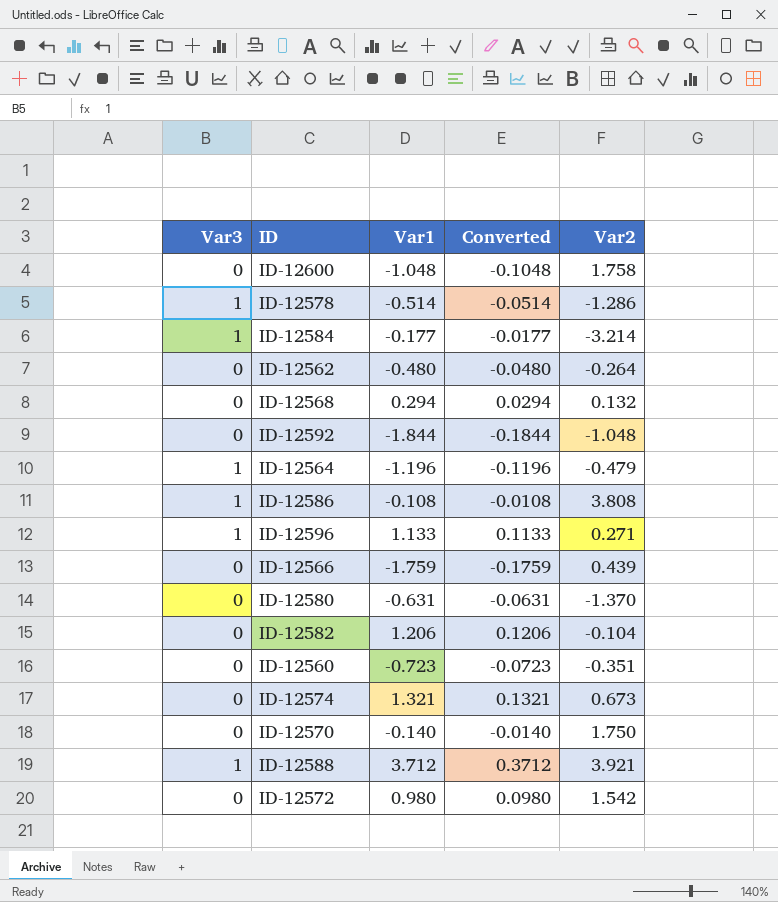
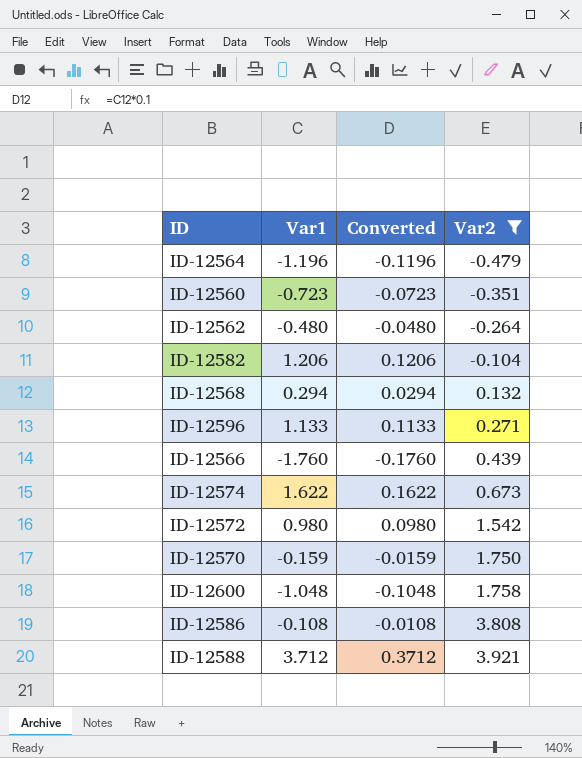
filter: none -> Var2 >= -0.479
row order: none -> Var2 ascending
column Var3 | position: 1 -> none
ID-12566 | Var1: -1.759 -> -1.760
ID-12566 | Converted: -0.1759 -> -0.1760
ID-12574 | Var1: 1.321 -> 1.622
ID-12574 | Converted: 0.1321 -> 0.1622
ID-12570 | Var1: -0.140 -> -0.159
ID-12570 | Converted: -0.0140 -> -0.0159

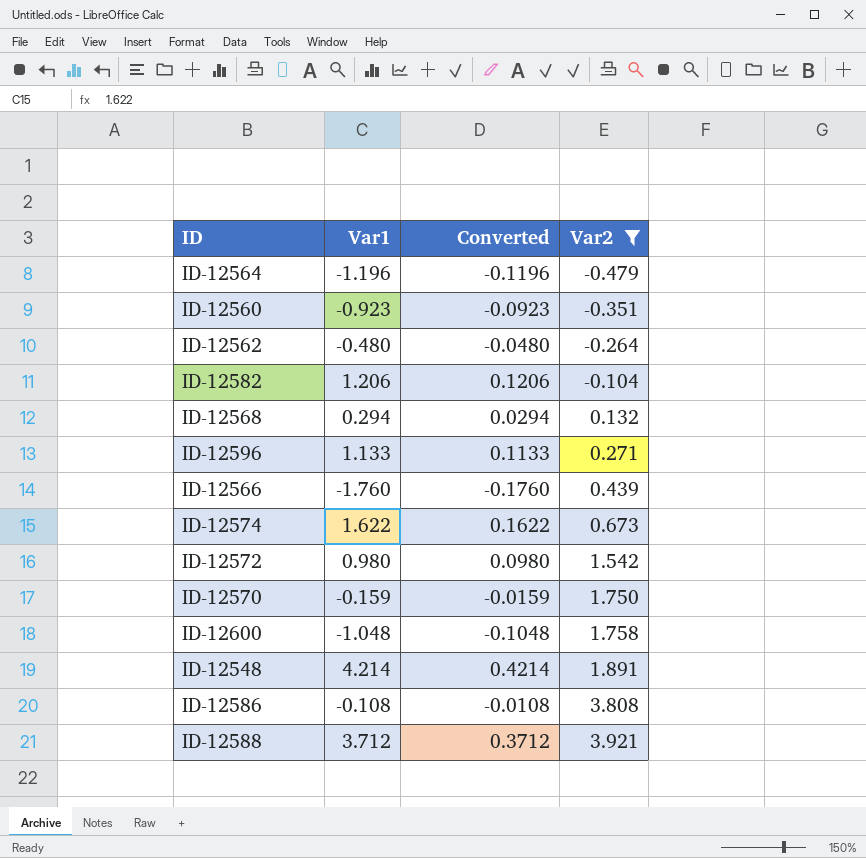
ID-12560 | Var1: -0.723 -> -0.923
ID-12560 | Converted: -0.0723 -> -0.0923
row ID-12548: none -> 4.214 | 0.4214 | 1.891

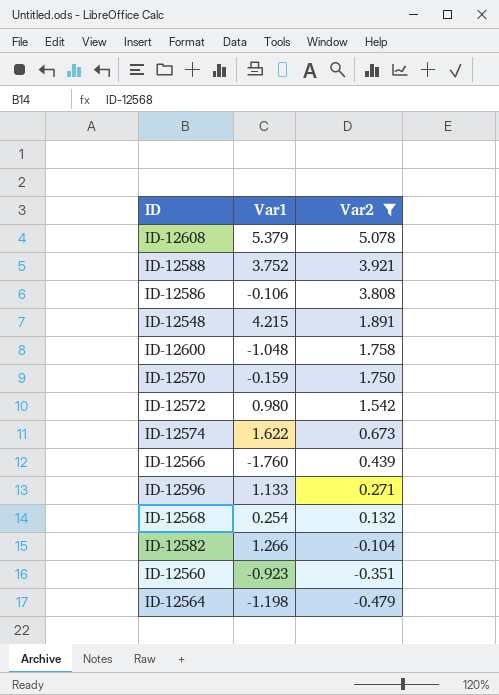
row order: Var2 ascending -> Var2 descending
column Converted | formula: [Var1] * 0.1 -> none
row ID-12562: -0.480 | -0.0480 | -0.264 -> none
row ID-12608: none -> 5.379 | 5.078
ID-12588 | Var1: 3.712 -> 3.752
ID-12586 | Var1: -0.108 -> -0.106
ID-12548 | Var1: 4.214 -> 4.215
ID-12568 | Var1: 0.294 -> 0.254
ID-12582 | Var1: 1.206 -> 1.266
ID-12564 | Var1: -1.196 -> -1.198

